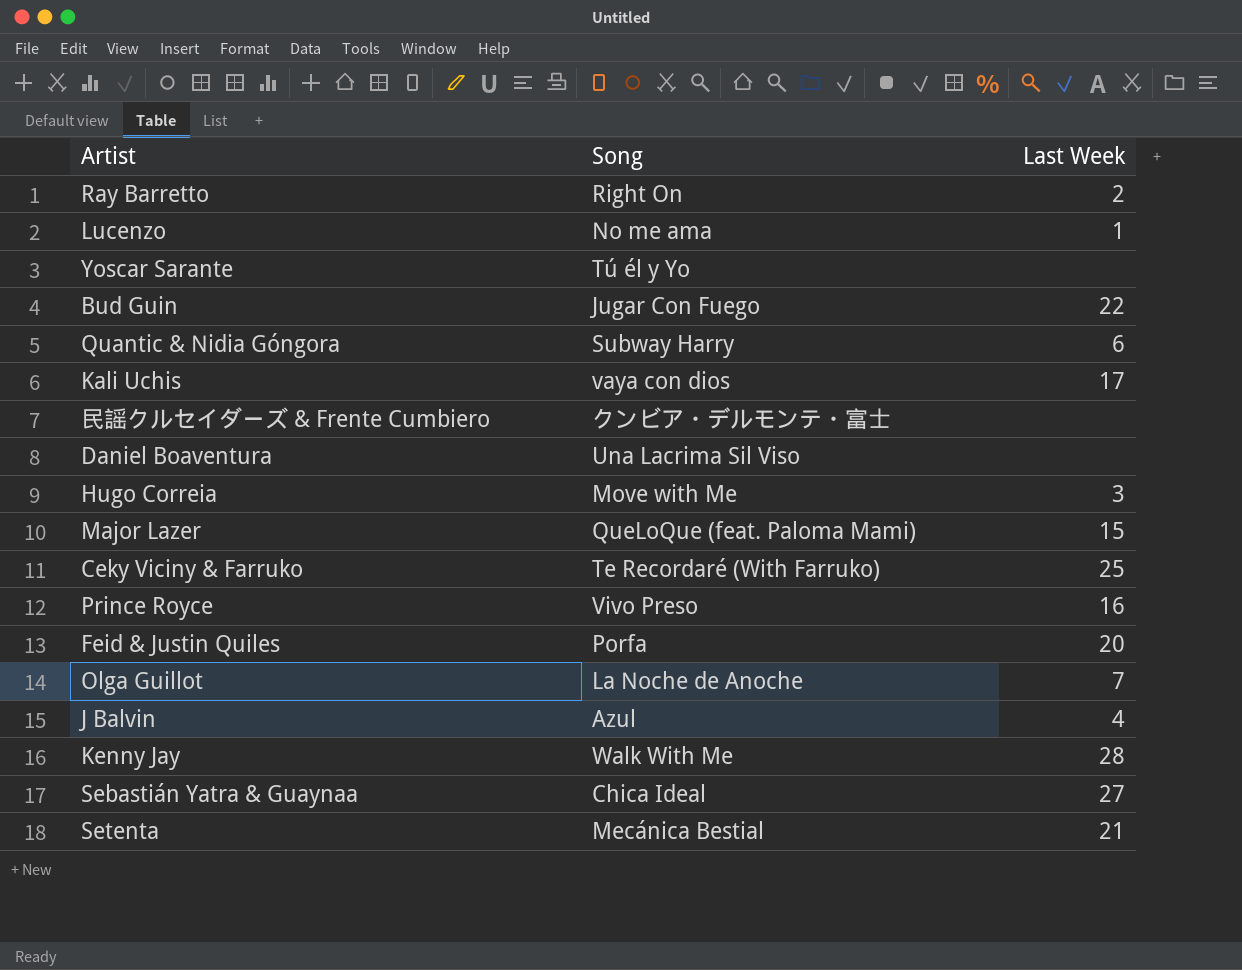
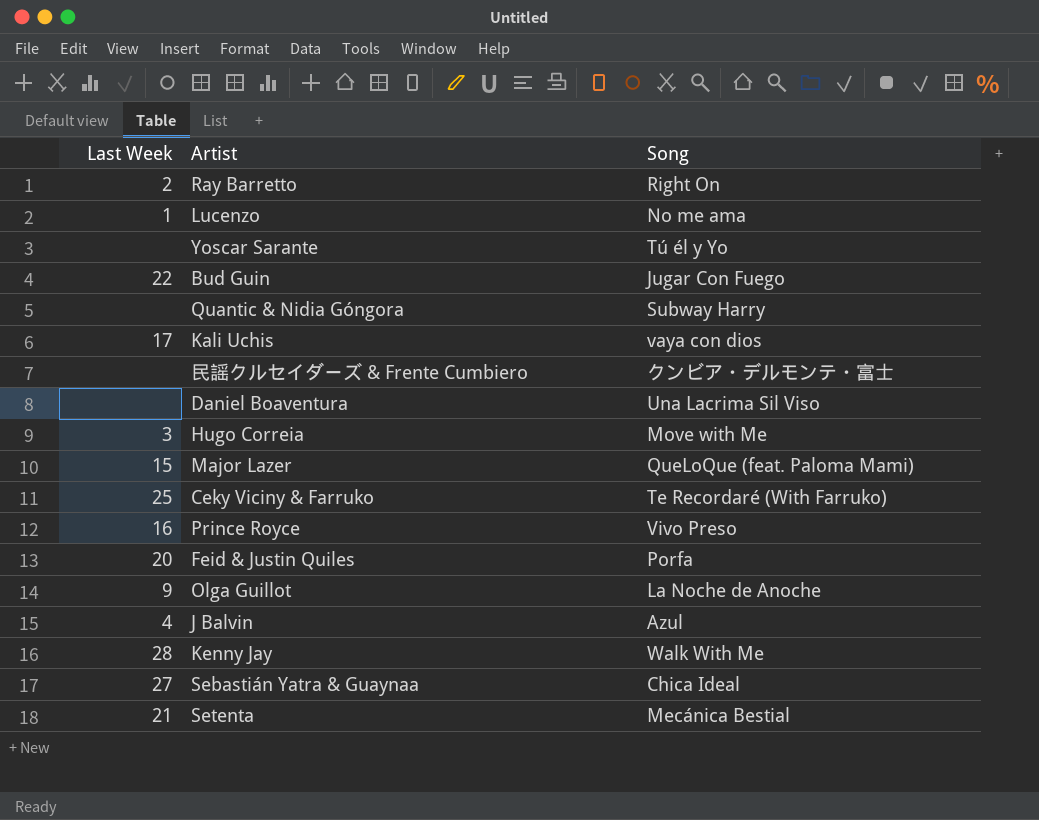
column Last Week | position: 3 -> 1
Quantic & Nidia Góngora | Last Week: 6 -> none
Olga Guillot | Last Week: 7 -> 9

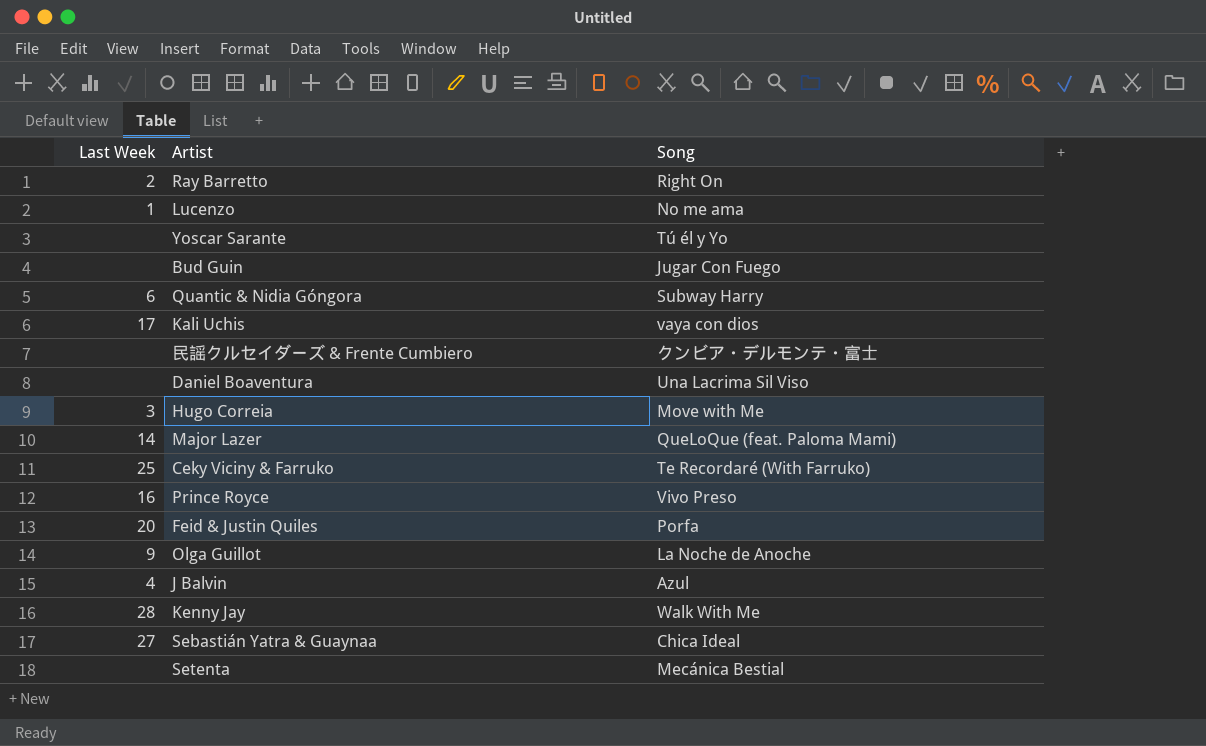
Bud Guin | Last Week: 22 -> none
Quantic & Nidia Góngora | Last Week: none -> 6
Major Lazer | Last Week: 15 -> 14
Setenta | Last Week: 21 -> none

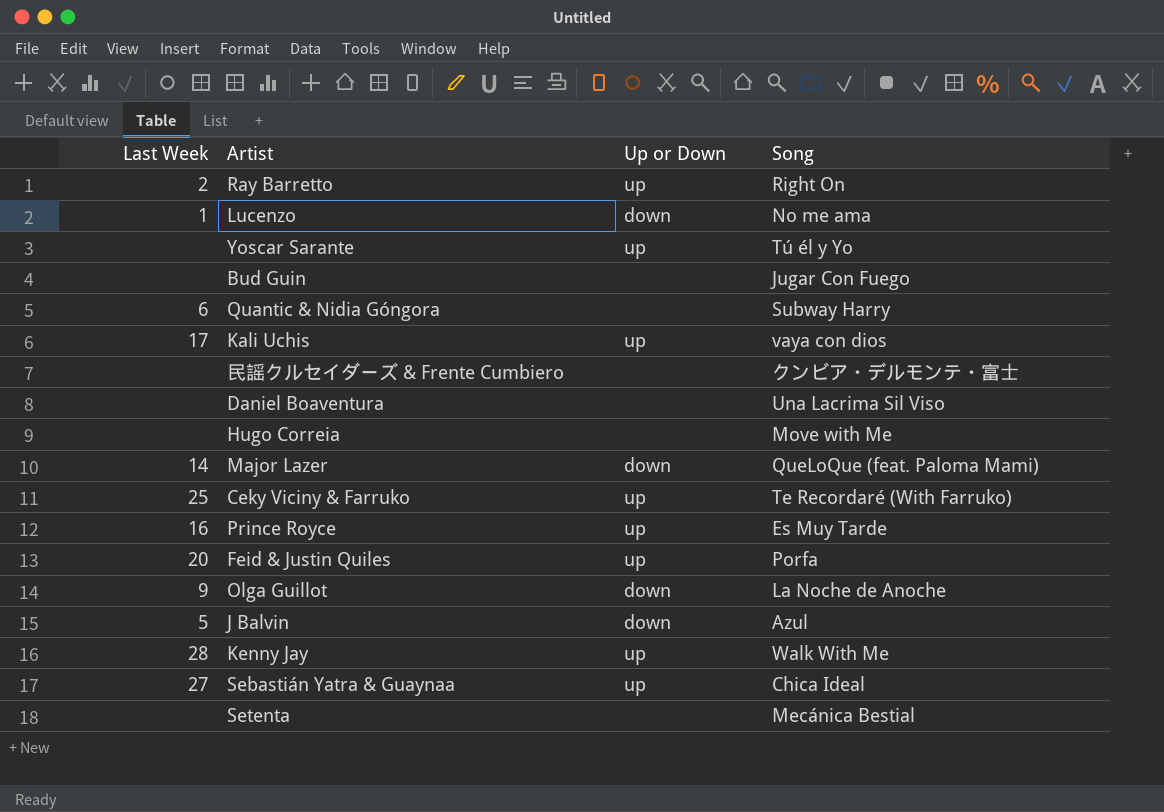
column Up or Down | position: none -> 3
Hugo Correia | Last Week: 3 -> none
Prince Royce | Song: Vivo Preso -> Es Muy Tarde
J Balvin | Last Week: 4 -> 5

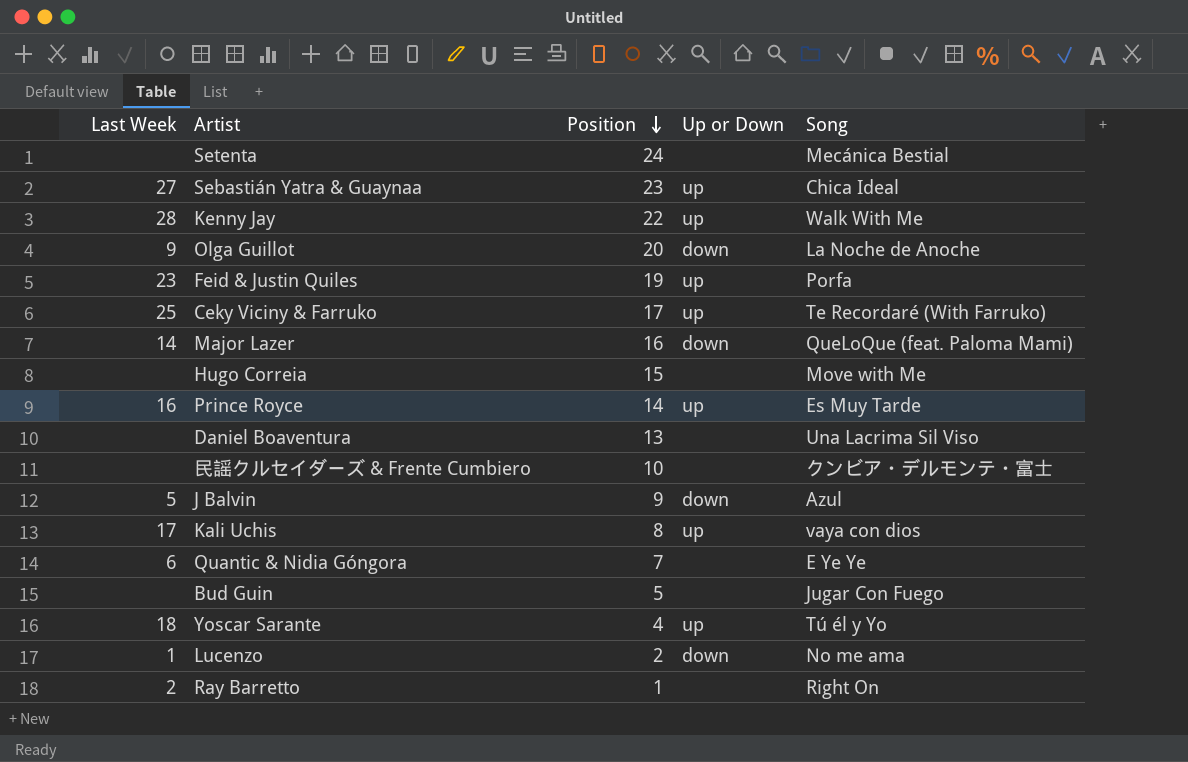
row order: none -> Position descending
column Position | position: none -> 3
Feid & Justin Quiles | Last Week: 20 -> 23
Quantic & Nidia Góngora | Song: Subway Harry -> E Ye Ye
Yoscar Sarante | Last Week: none -> 18
Ray Barretto | Up or Down: up -> none

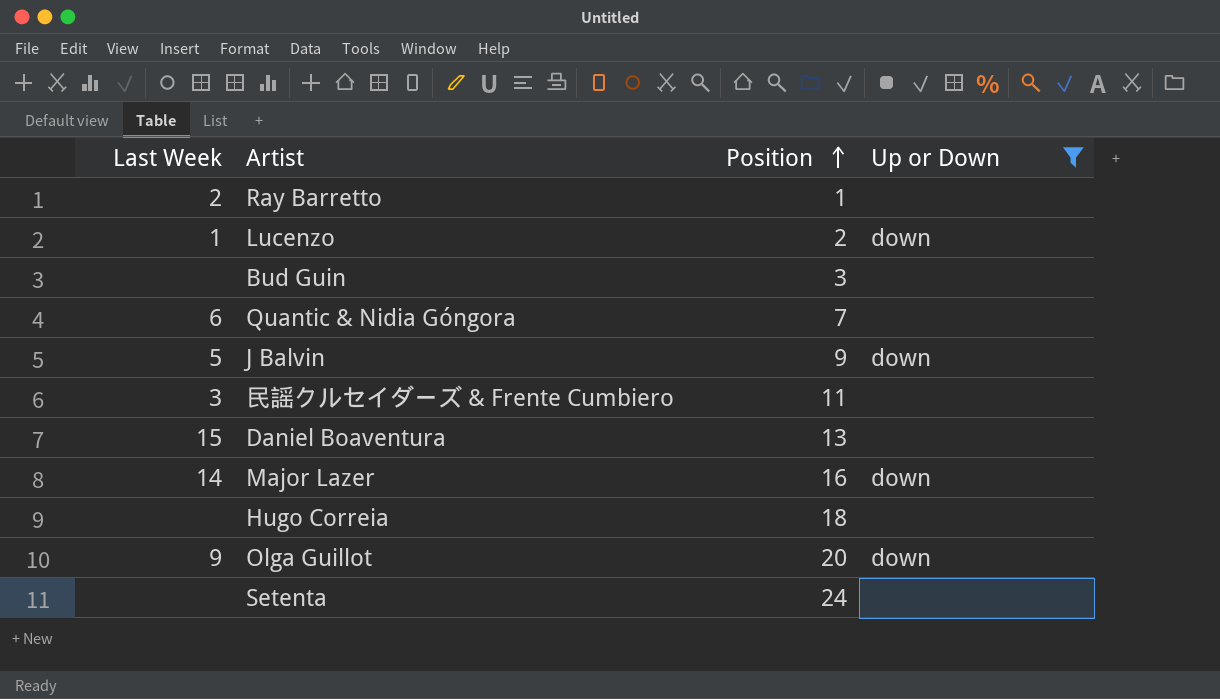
filter: none -> Up or Down != up
row order: Position descending -> Position ascending
column Song | position: 5 -> none
Bud Guin | Position: 5 -> 3
民謡クルセイダーズ & Frente Cumbiero | Last Week: none -> 3
民謡クルセイダーズ & Frente Cumbiero | Position: 10 -> 11
Daniel Boaventura | Last Week: none -> 15
Hugo Correia | Position: 15 -> 18

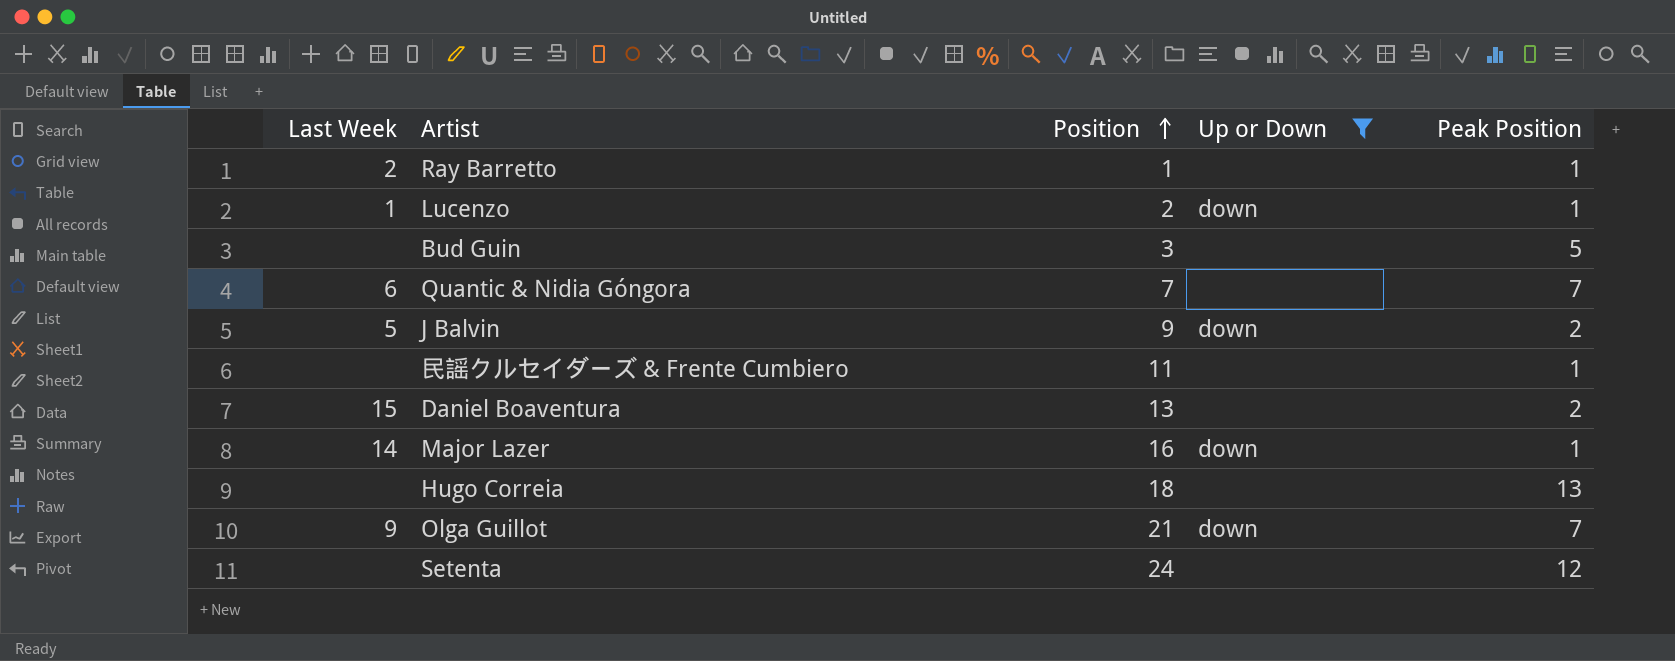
column Peak Position | position: none -> 5
民謡クルセイダーズ & Frente Cumbiero | Last Week: 3 -> none
Olga Guillot | Position: 20 -> 21

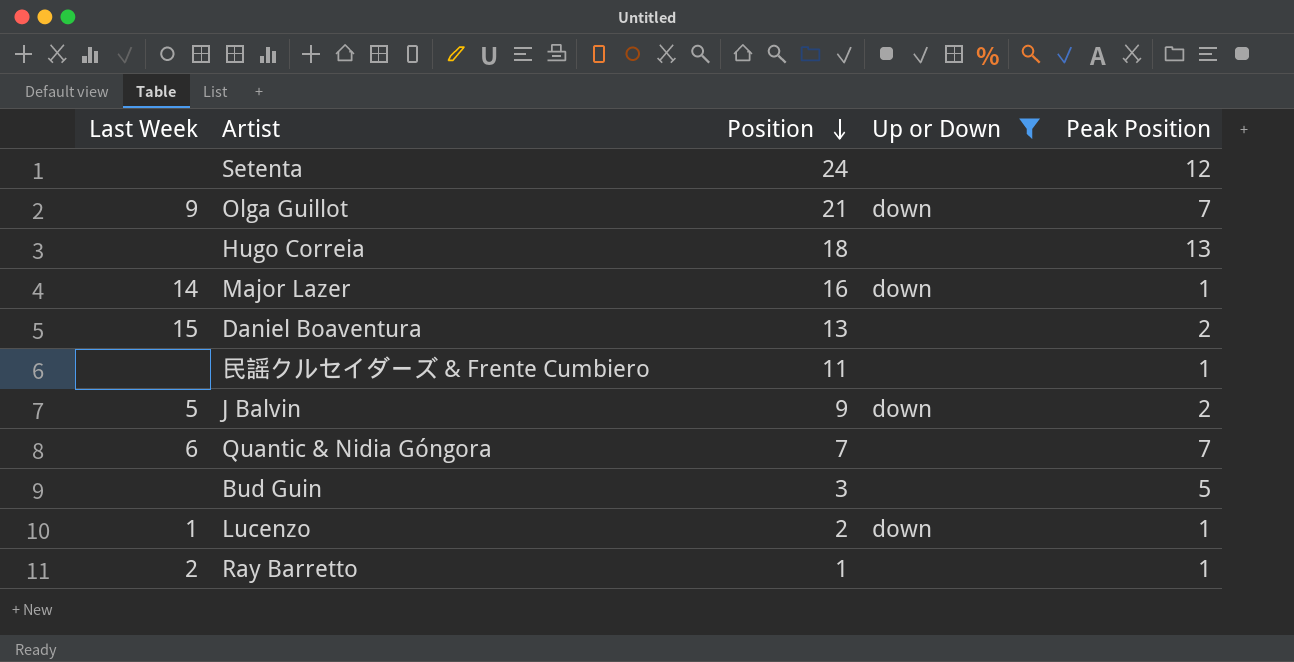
row order: Position ascending -> Position descending

